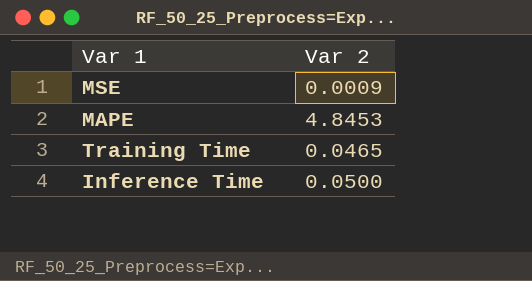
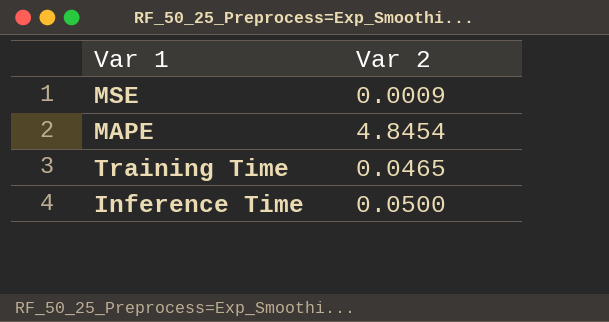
MAPE | Var 2: 4.8453 -> 4.8454

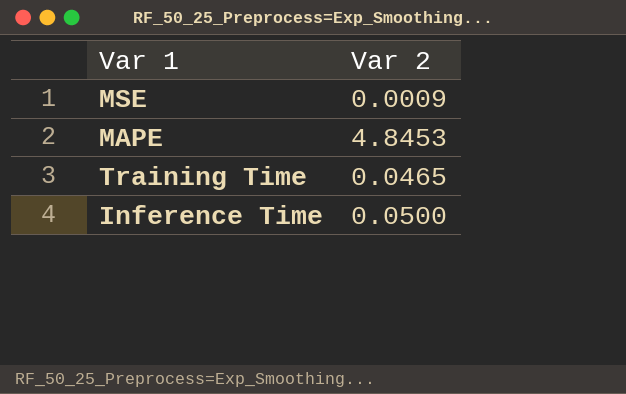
MAPE | Var 2: 4.8454 -> 4.8453

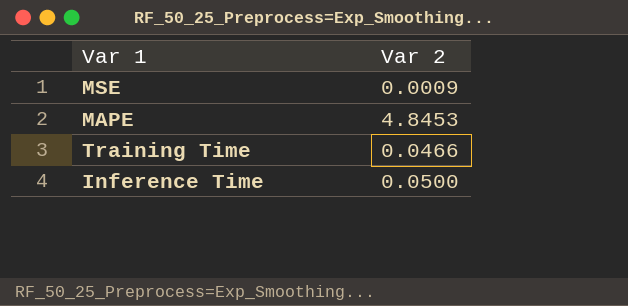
Training Time | Var 2: 0.0465 -> 0.0466

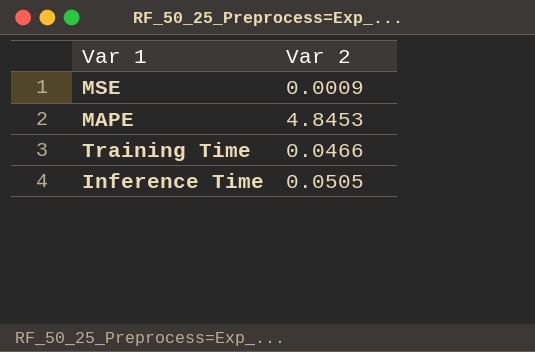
Inference Time | Var 2: 0.0500 -> 0.0505

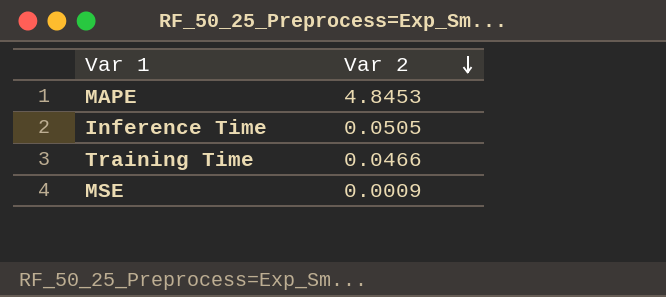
row order: none -> Var 2 descending

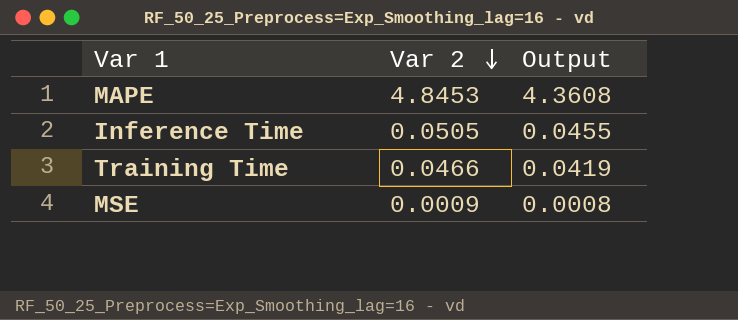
column Output | formula: none -> [Var 2] * 0.9

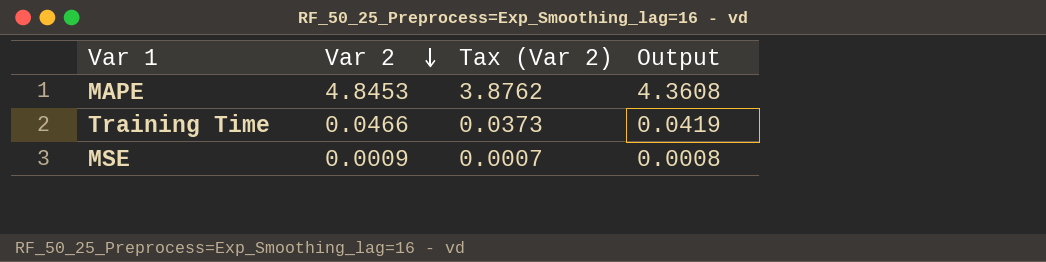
column Tax (Var 2) | formula: none -> [Var 2] * 0.8
row Inference Time: 0.0505 | 0.0455 -> none

